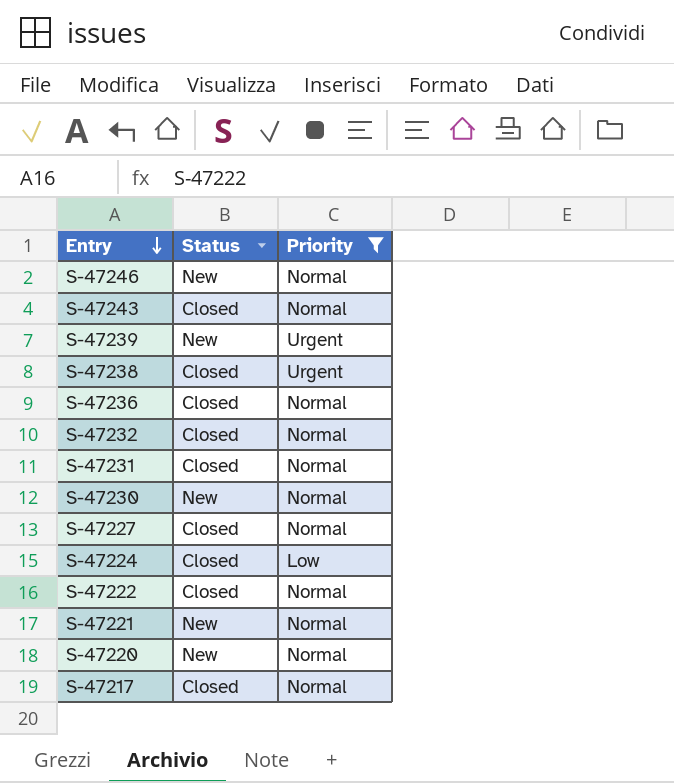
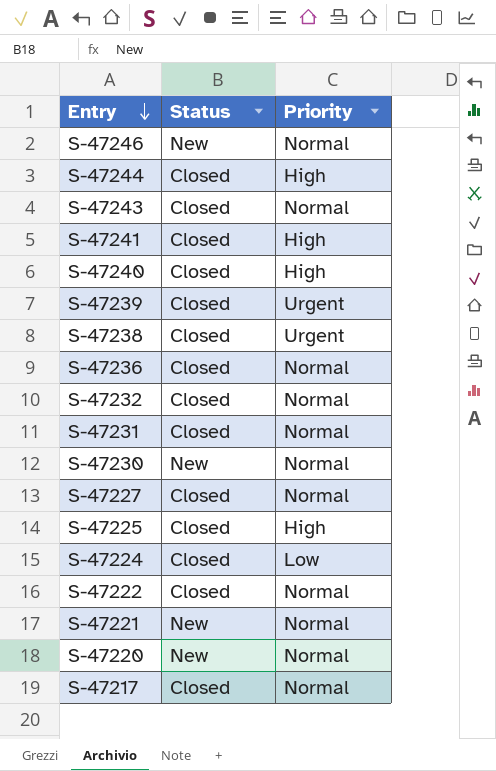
filter: Priority != High -> none
S-47239 | Status: New -> Closed

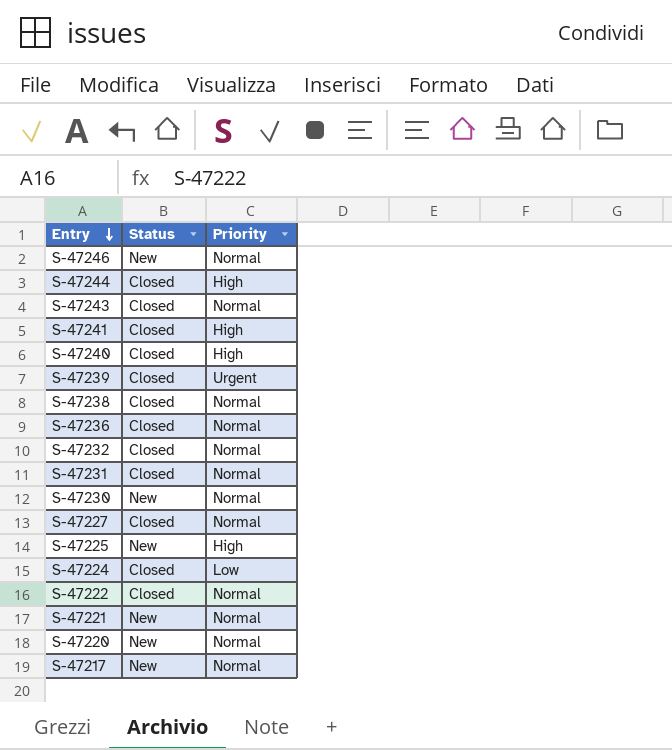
S-47238 | Priority: Urgent -> Normal
S-47225 | Status: Closed -> New
S-47217 | Status: Closed -> New

